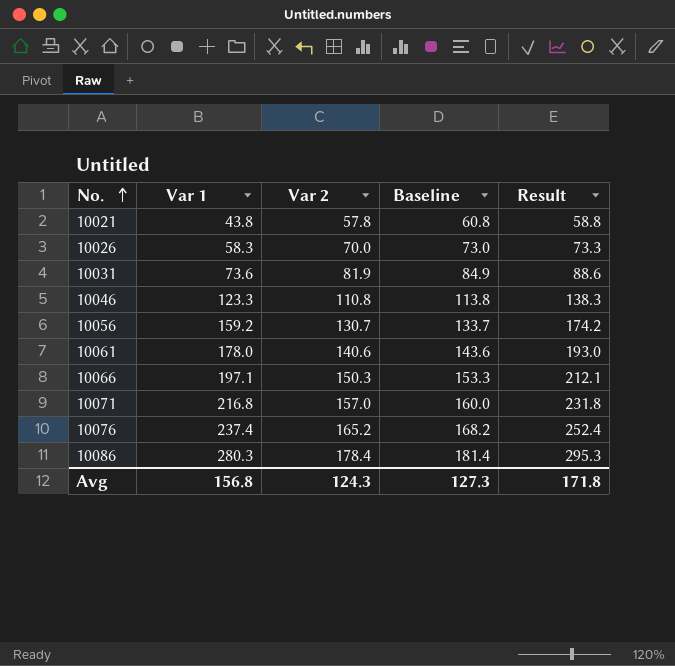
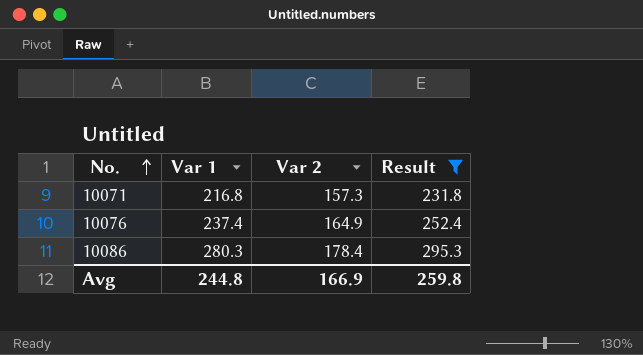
filter: none -> Result >= 231.8
column Baseline | formula: [Var 2] + 3 -> none
10071 | Var 2: 157.0 -> 157.3
10076 | Var 2: 165.2 -> 164.9
Avg | Var 1: 156.8 -> 244.8
Avg | Var 2: 124.3 -> 166.9
Avg | Result: 171.8 -> 259.8

